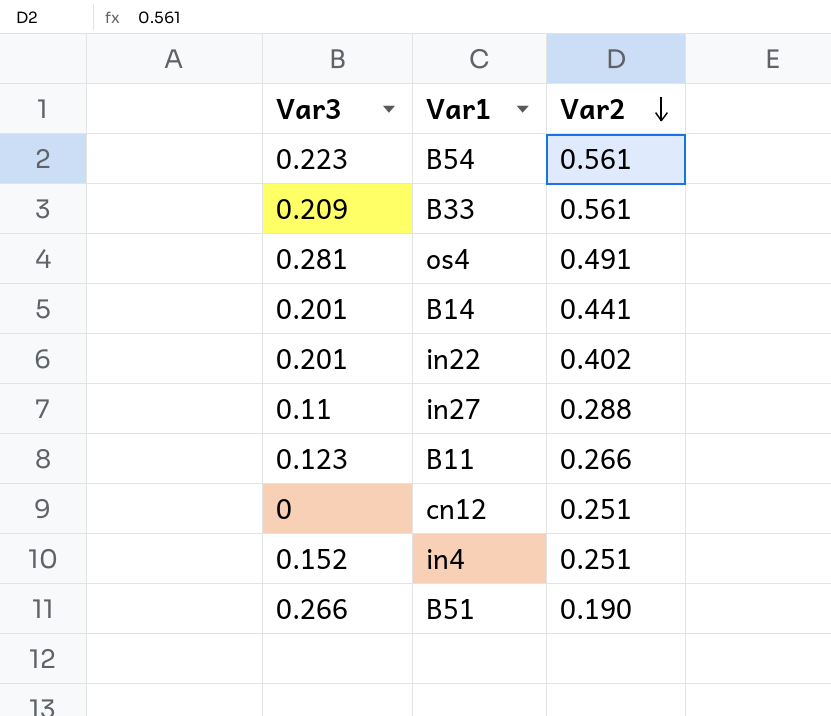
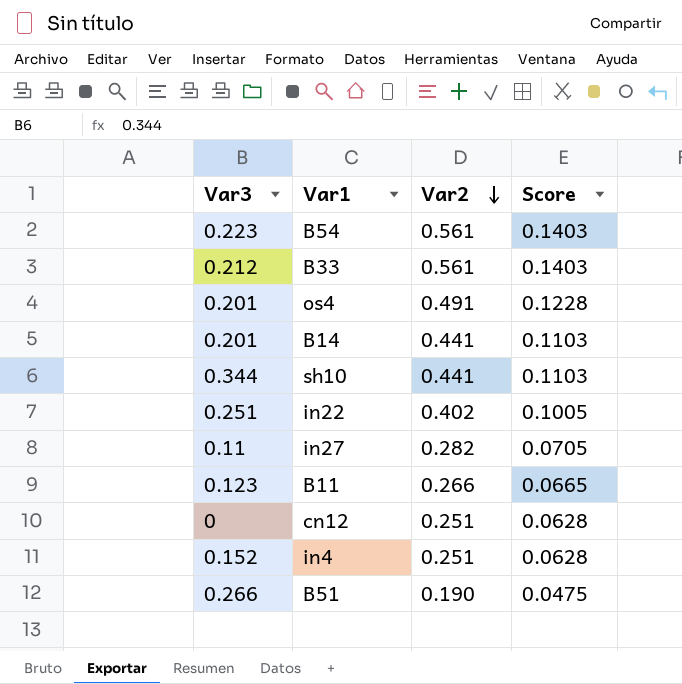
column Score | formula: none -> [Var2] * 0.25
B33 | Var3: 0.209 -> 0.212
os4 | Var3: 0.281 -> 0.201
row sh10: none -> 0.344 | 0.441 | 0.1103
in22 | Var3: 0.201 -> 0.251
in27 | Var2: 0.288 -> 0.282

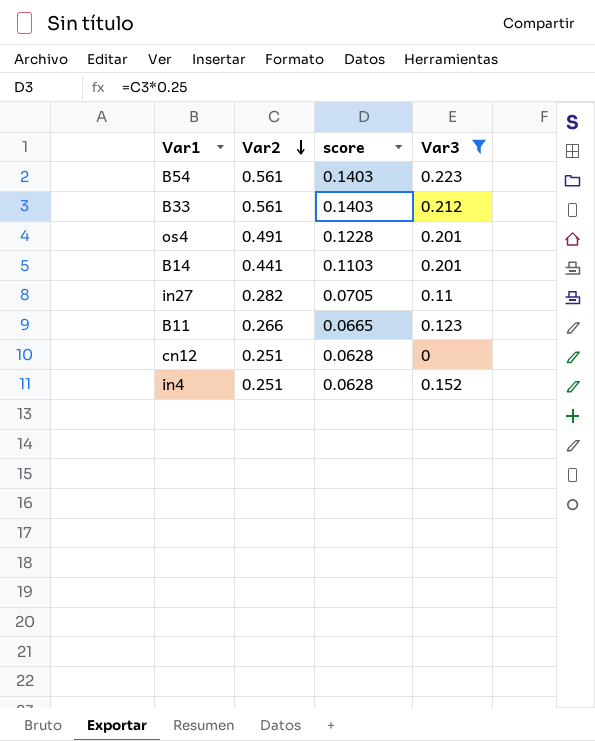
filter: none -> Var3 <= 0.223
column name: Score -> score
column Var3 | position: 1 -> 4

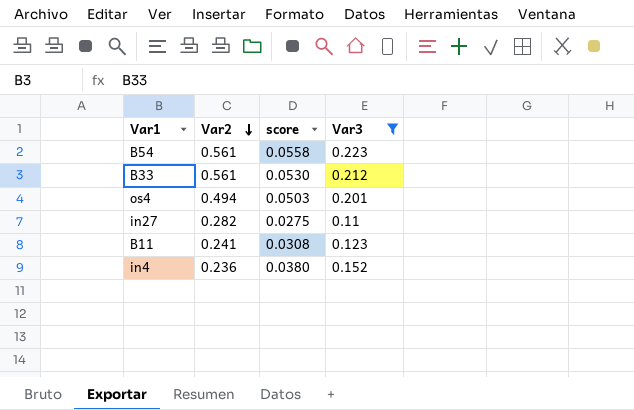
column score | formula: [Var2] * 0.25 -> [Var3] * 0.25
row B14: 0.441 | 0.1103 | 0.201 -> none
row cn12: 0.251 | 0.0628 | 0 -> none
os4 | Var2: 0.491 -> 0.494
B11 | Var2: 0.266 -> 0.241
in4 | Var2: 0.251 -> 0.236

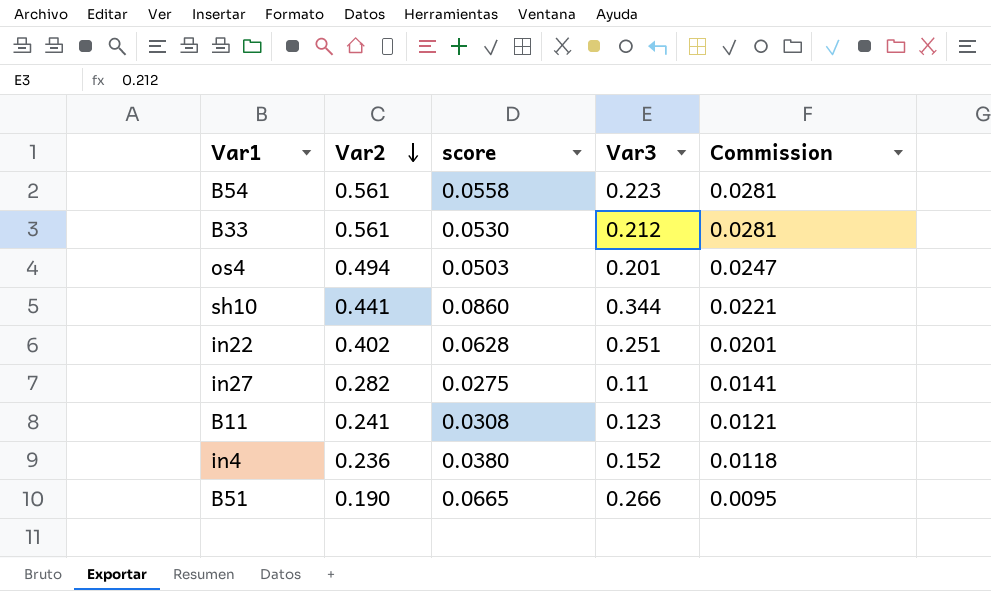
filter: Var3 <= 0.223 -> none
column Commission | formula: none -> [Var2] * 0.05

